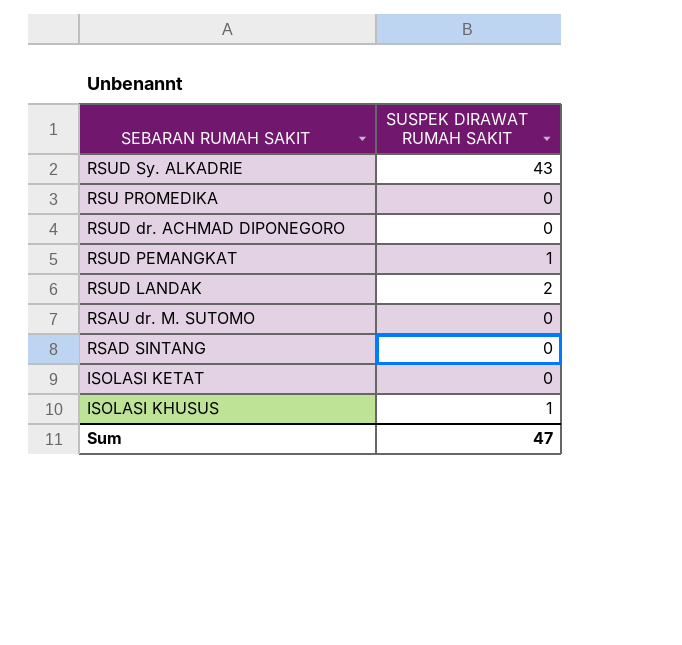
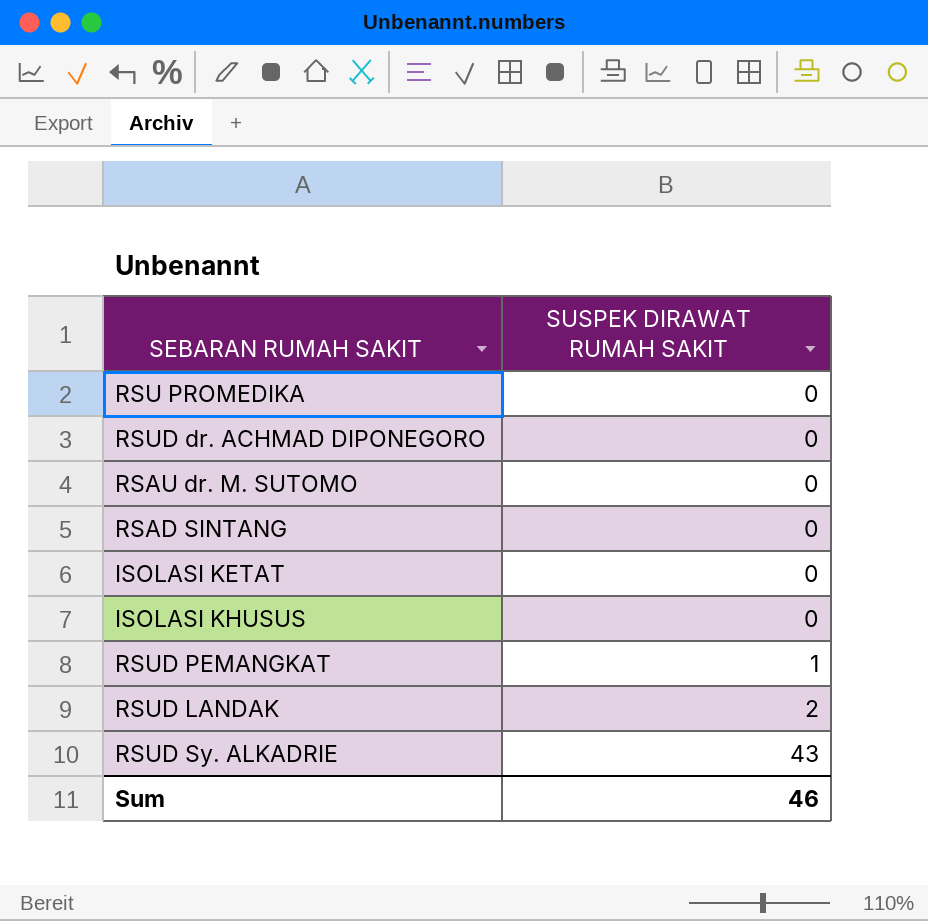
row order: none -> SUSPEK DIRAWAT RUMAH SAKIT ascending
ISOLASI KHUSUS | SUSPEK DIRAWAT RUMAH SAKIT: 1 -> 0
Sum | SUSPEK DIRAWAT RUMAH SAKIT: 47 -> 46

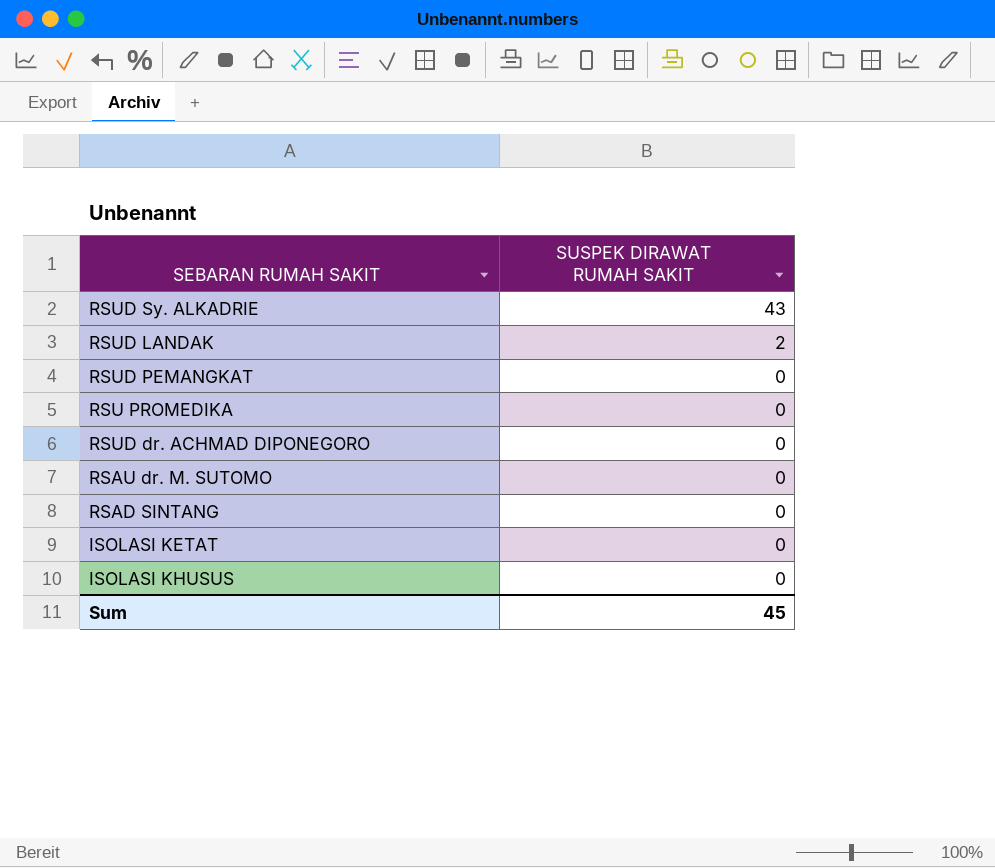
row order: SUSPEK DIRAWAT RUMAH SAKIT ascending -> SUSPEK DIRAWAT RUMAH SAKIT descending
RSUD PEMANGKAT | SUSPEK DIRAWAT RUMAH SAKIT: 1 -> 0
Sum | SUSPEK DIRAWAT RUMAH SAKIT: 46 -> 45

